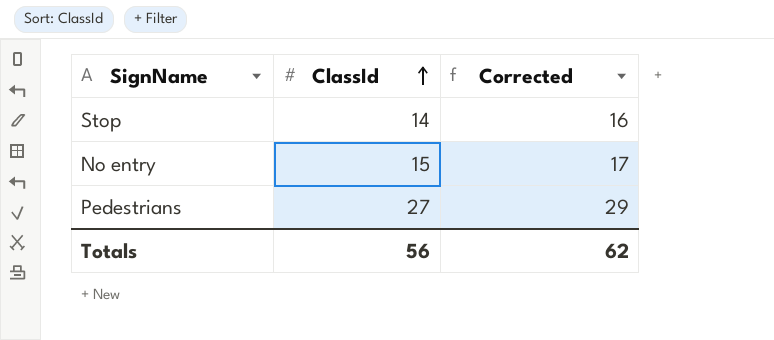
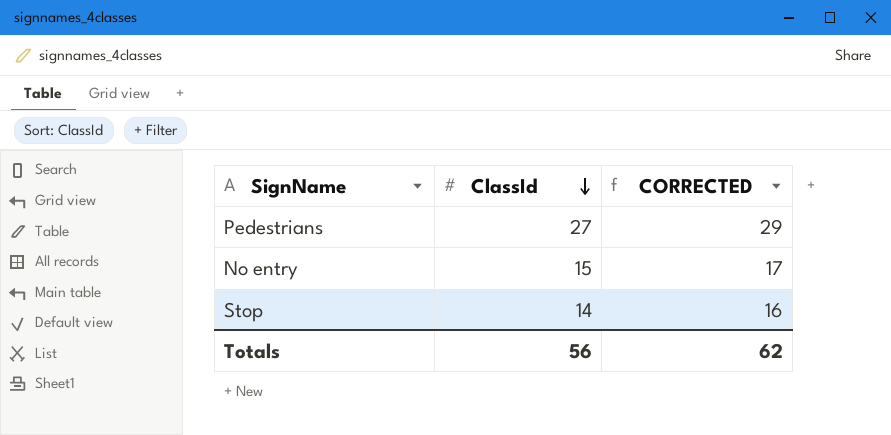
row order: ClassId ascending -> ClassId descending
column name: Corrected -> CORRECTED

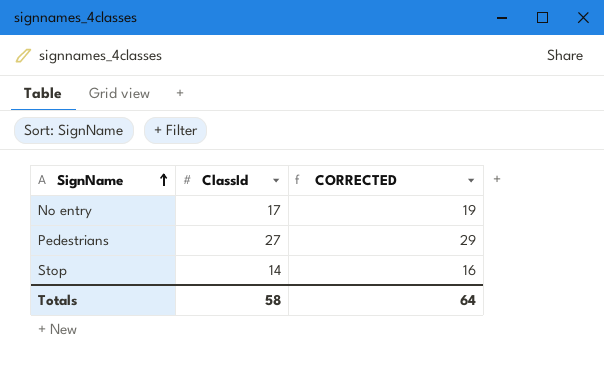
row order: ClassId descending -> SignName ascending
No entry | ClassId: 15 -> 17
No entry | CORRECTED: 17 -> 19
Totals | ClassId: 56 -> 58
Totals | CORRECTED: 62 -> 64

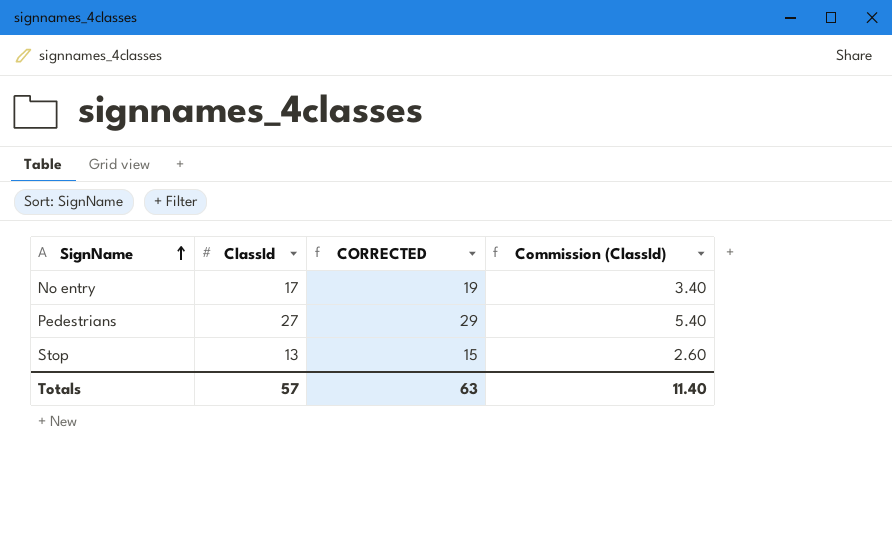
column Commission (ClassId) | formula: none -> [ClassId] * 0.2
Stop | ClassId: 14 -> 13
Stop | CORRECTED: 16 -> 15
Totals | ClassId: 58 -> 57
Totals | CORRECTED: 64 -> 63

